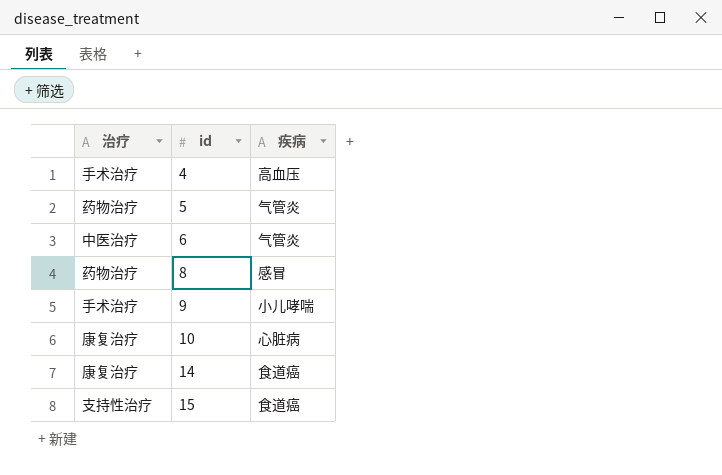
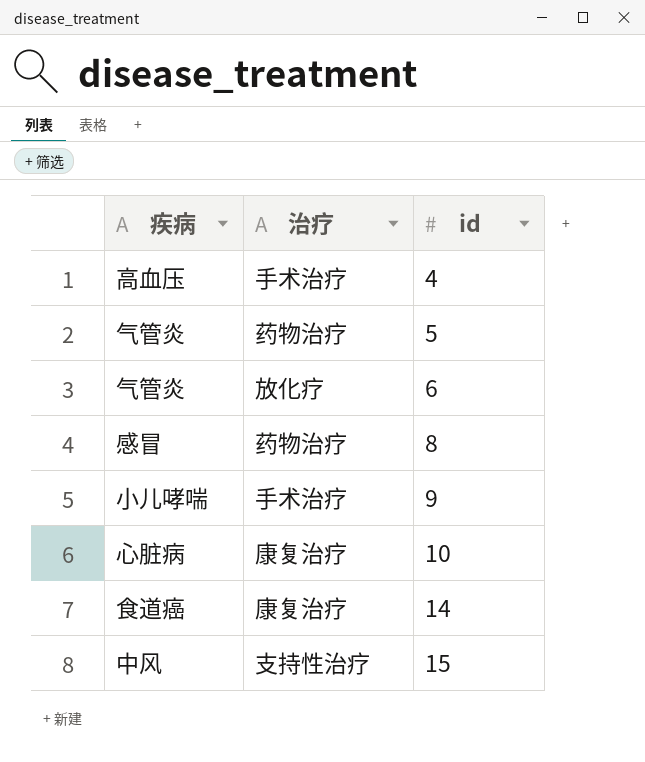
column 疾病 | position: 3 -> 1
6 | 治疗: 中医治疗 -> 放化疗
15 | 疾病: 食道癌 -> 中风

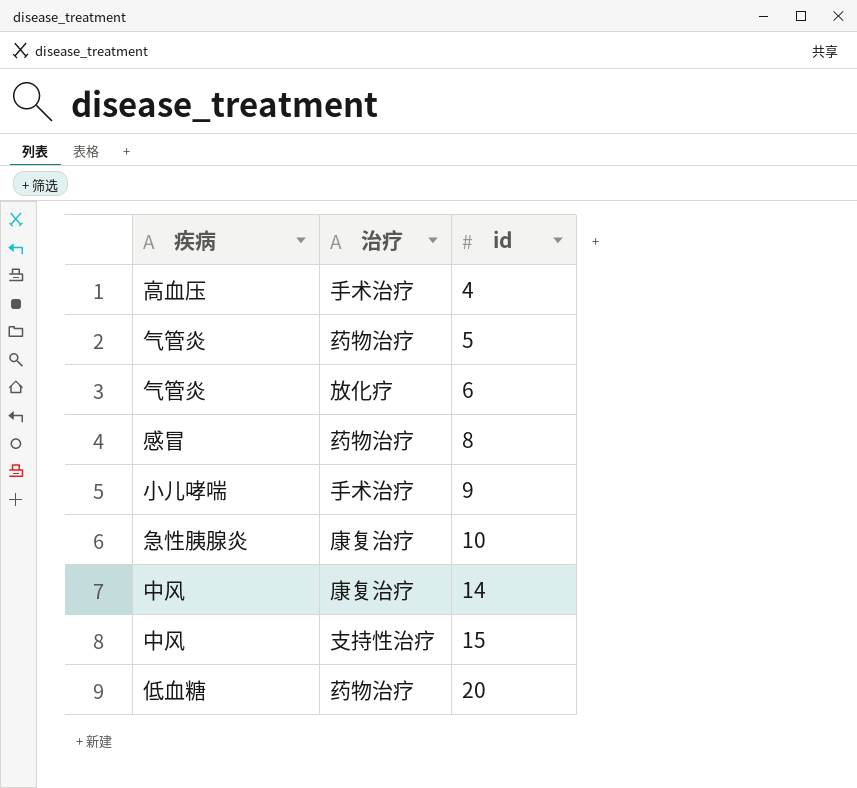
10 | 疾病: 心脏病 -> 急性胰腺炎
14 | 疾病: 食道癌 -> 中风
row 20: none -> 低血糖 | 药物治疗

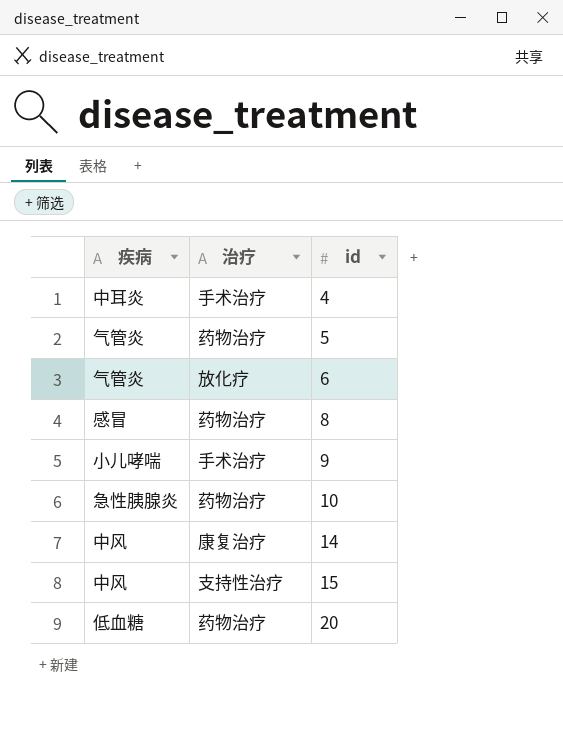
4 | 疾病: 高血压 -> 中耳炎
10 | 治疗: 康复治疗 -> 药物治疗

